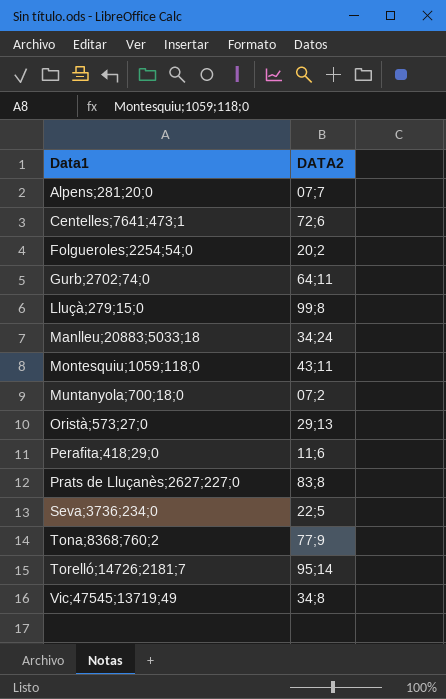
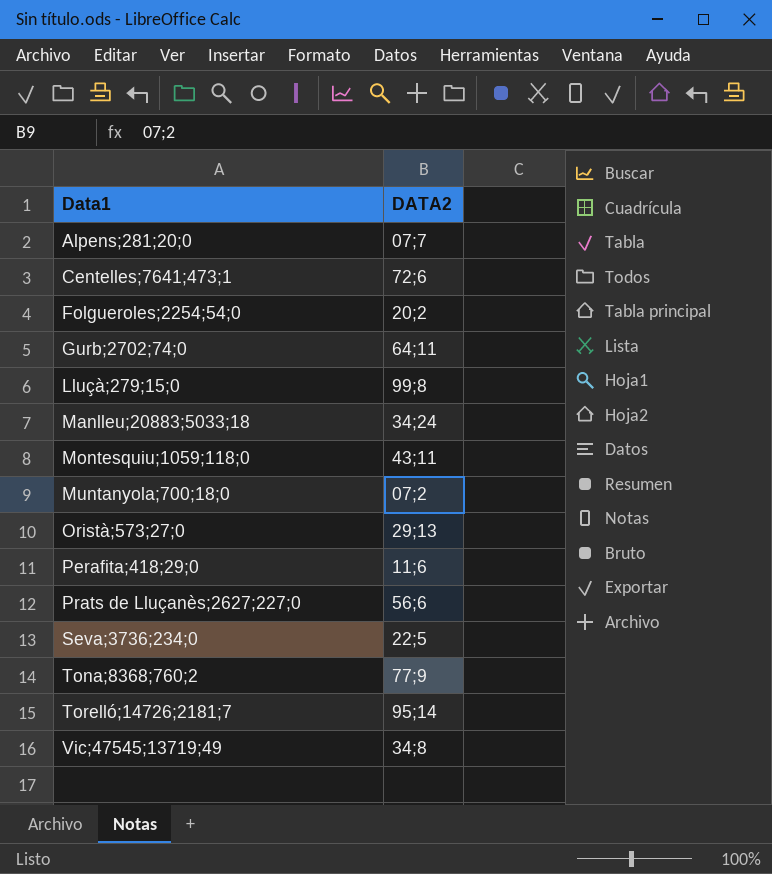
Prats de Lluçanès;2627;227;0 | DATA2: 83;8 -> 56;6

